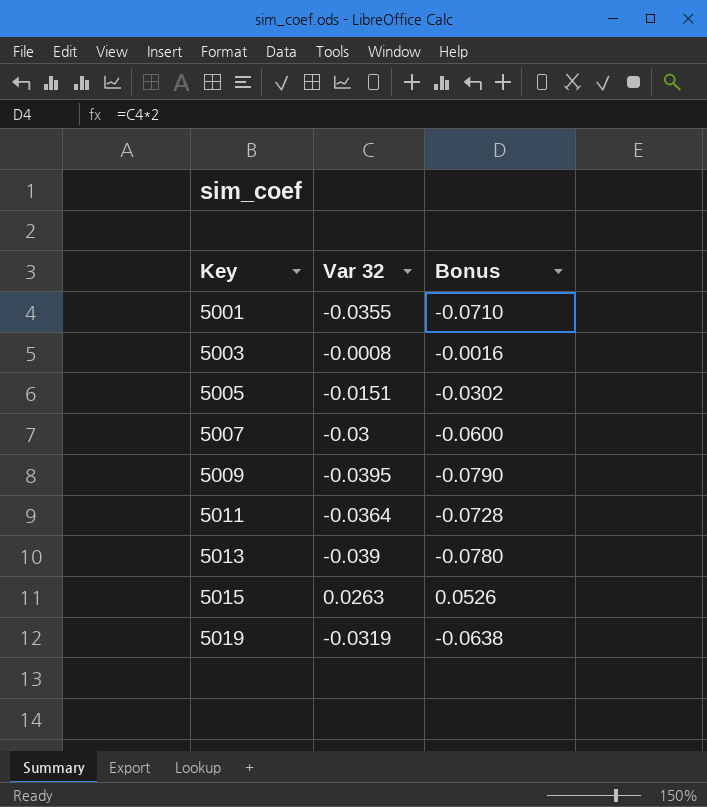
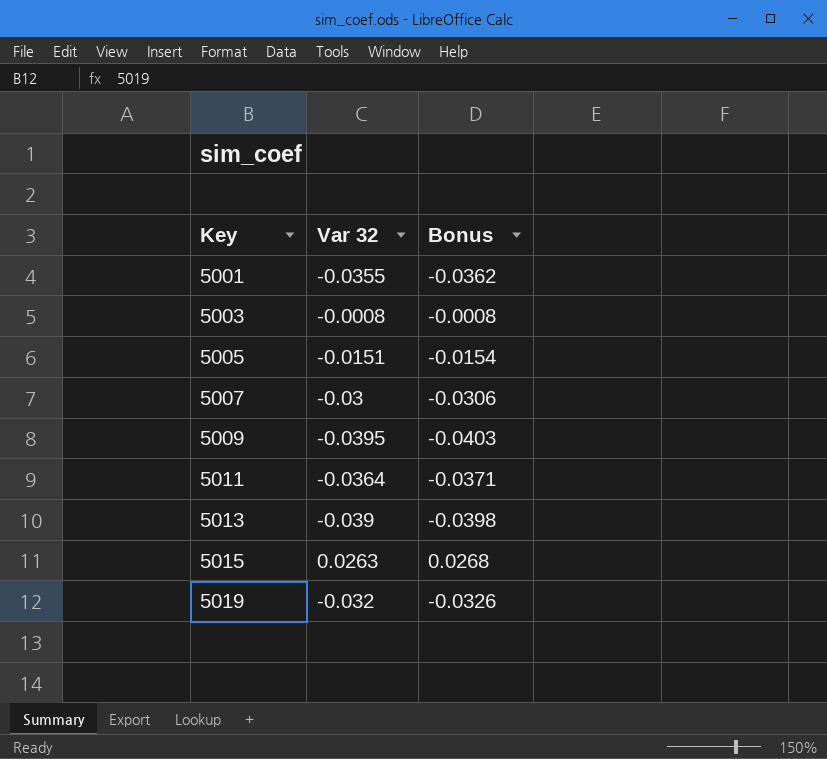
column Bonus | formula: [Var 32] * 2 -> [Var 32] * 1.02
5019 | Var 32: -0.0319 -> -0.032

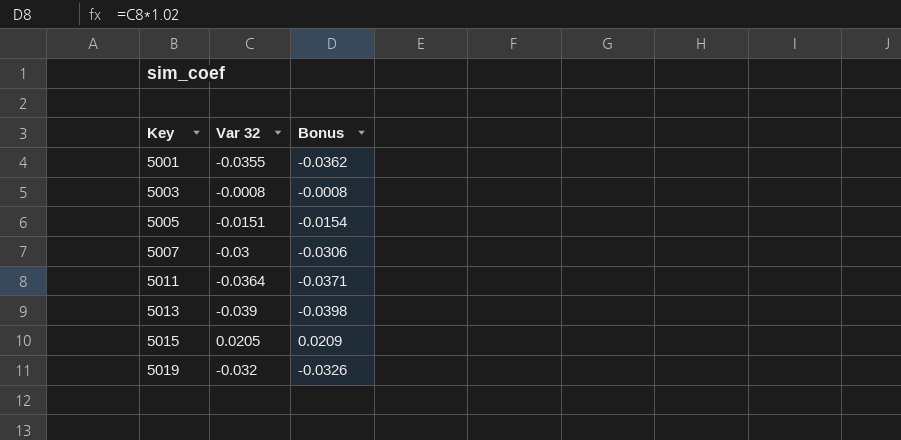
row 5009: -0.0395 | -0.0403 -> none
5015 | Var 32: 0.0263 -> 0.0205
5015 | Bonus: 0.0268 -> 0.0209

